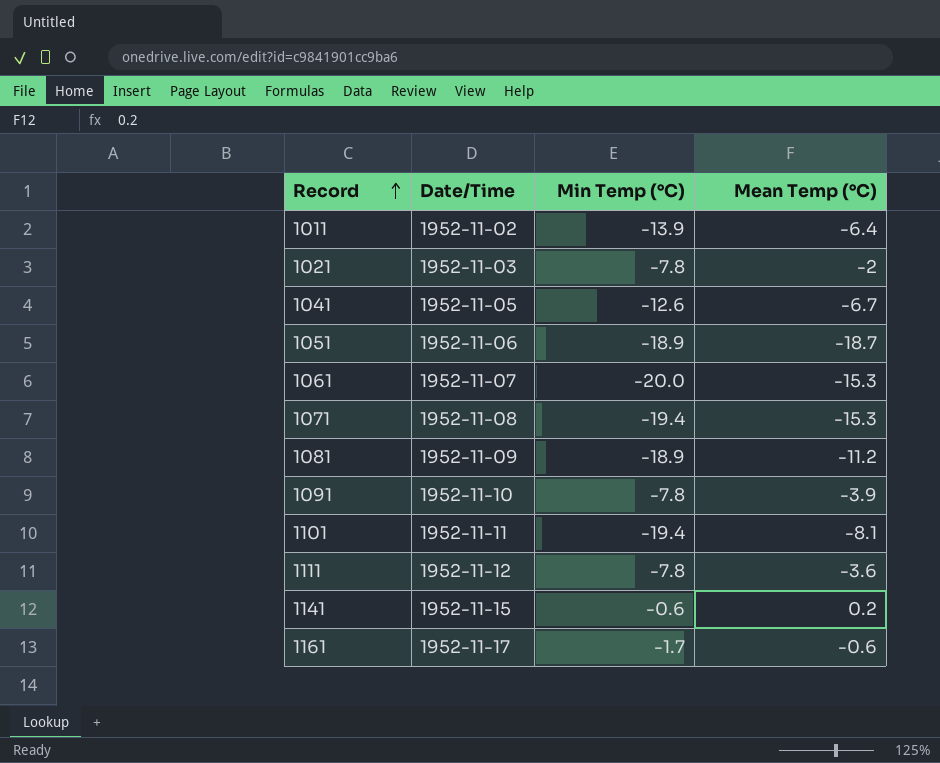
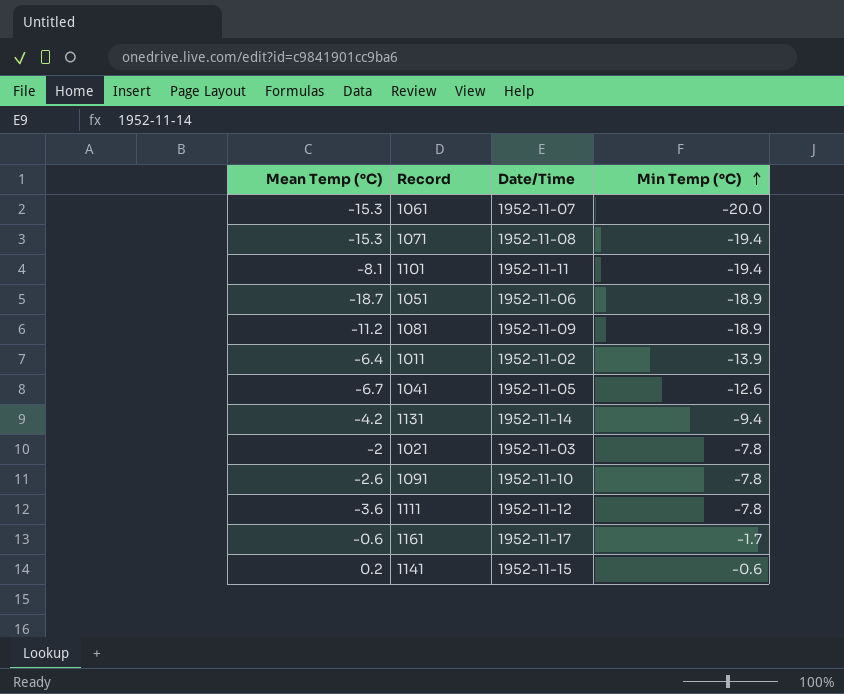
row order: Record ascending -> Min Temp (°C) ascending
column Mean Temp (°C) | position: 4 -> 1
row 1131: none -> -4.2 | 1952-11-14 | -9.4
1091 | Mean Temp (°C): -3.9 -> -2.6

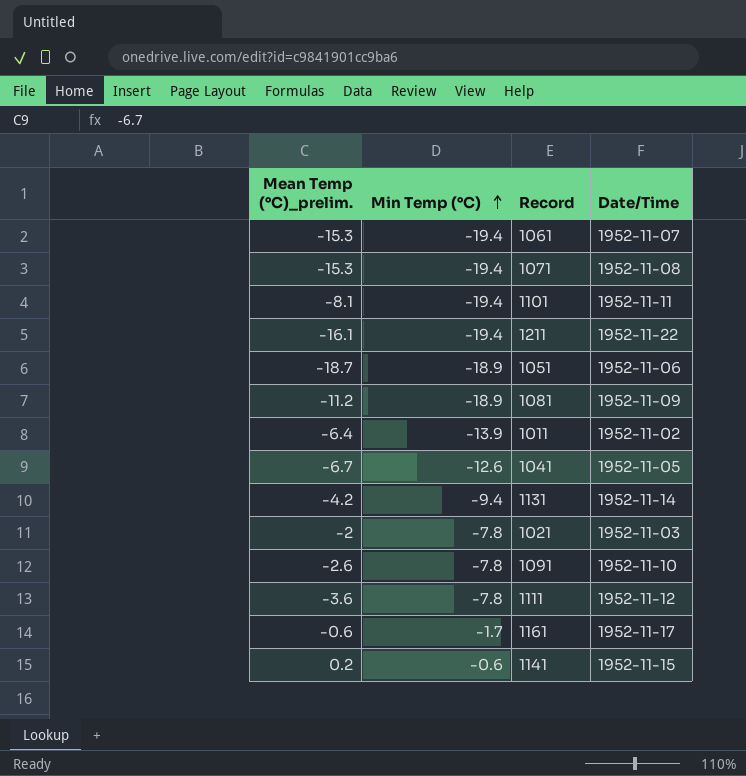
column name: Mean Temp (°C) -> Mean Temp (°C)_prelim.
column Min Temp (°C) | position: 4 -> 2
1061 | Min Temp (°C): -20.0 -> -19.4
row 1211: none -> -16.1 | -19.4 | 1952-11-22

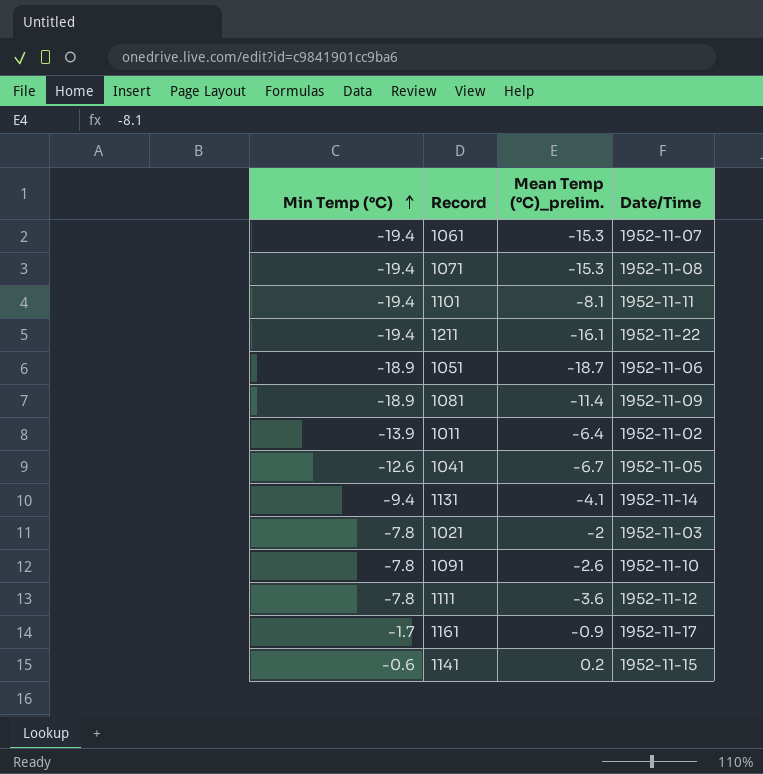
column Mean Temp (°C)_prelim. | position: 1 -> 3
1081 | Mean Temp (°C)_prelim.: -11.2 -> -11.4
1131 | Mean Temp (°C)_prelim.: -4.2 -> -4.1
1161 | Mean Temp (°C)_prelim.: -0.6 -> -0.9

